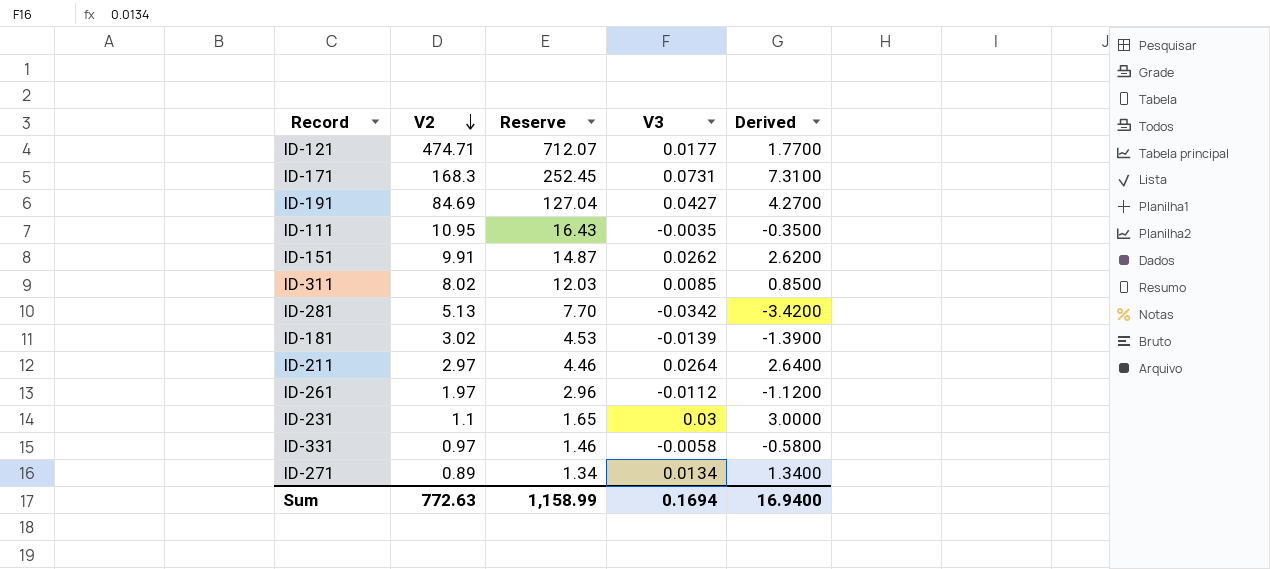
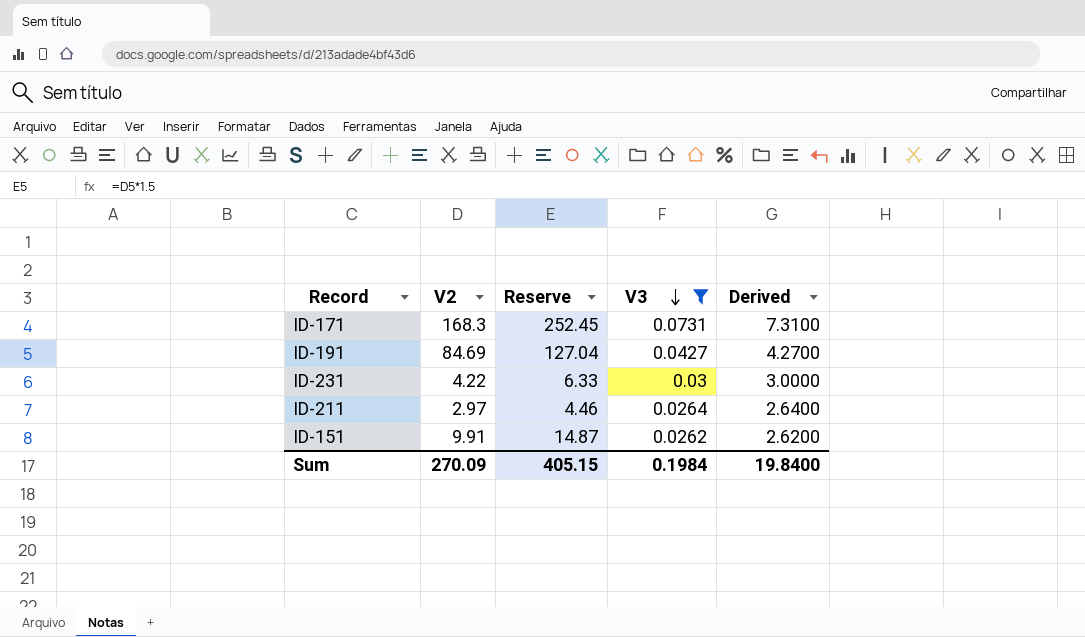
filter: none -> V3 >= 0.0262
row order: V2 descending -> V3 descending
ID-231 | V2: 1.1 -> 4.22
ID-231 | Reserve: 1.65 -> 6.33
Sum | V2: 772.63 -> 270.09
Sum | Reserve: 1,158.99 -> 405.15
Sum | V3: 0.1694 -> 0.1984
Sum | Derived: 16.9400 -> 19.8400

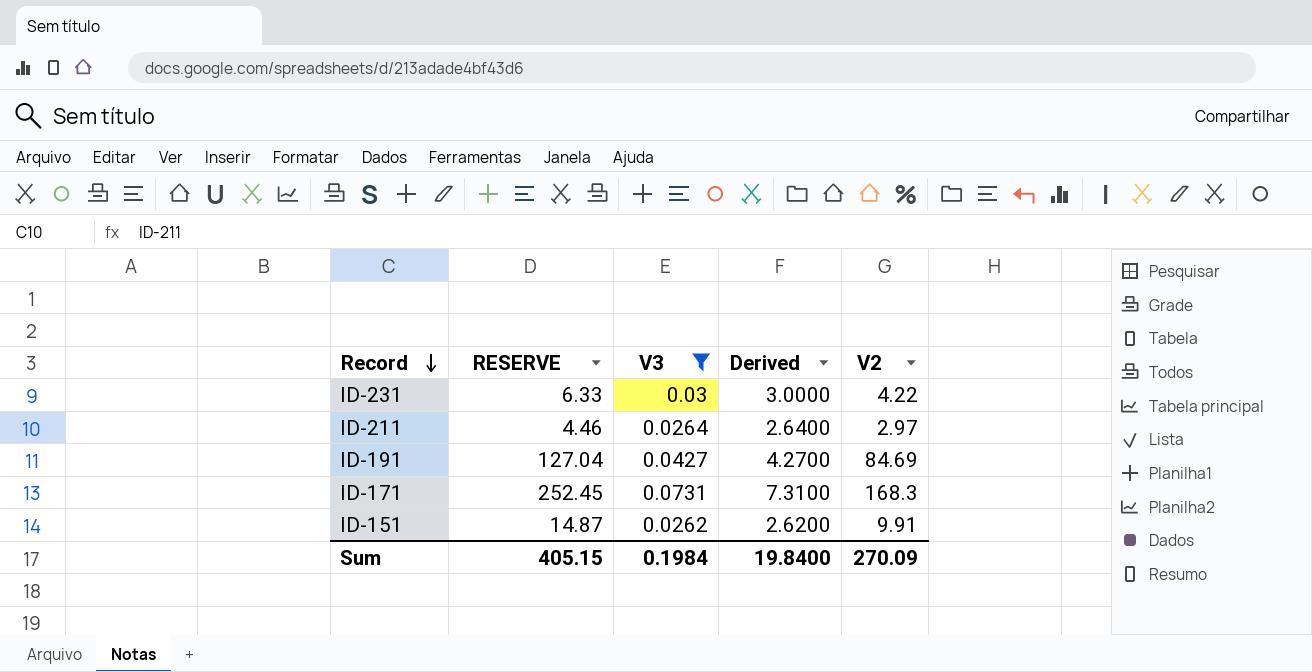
row order: V3 descending -> Record descending
column name: Reserve -> RESERVE
column V2 | position: 2 -> 5

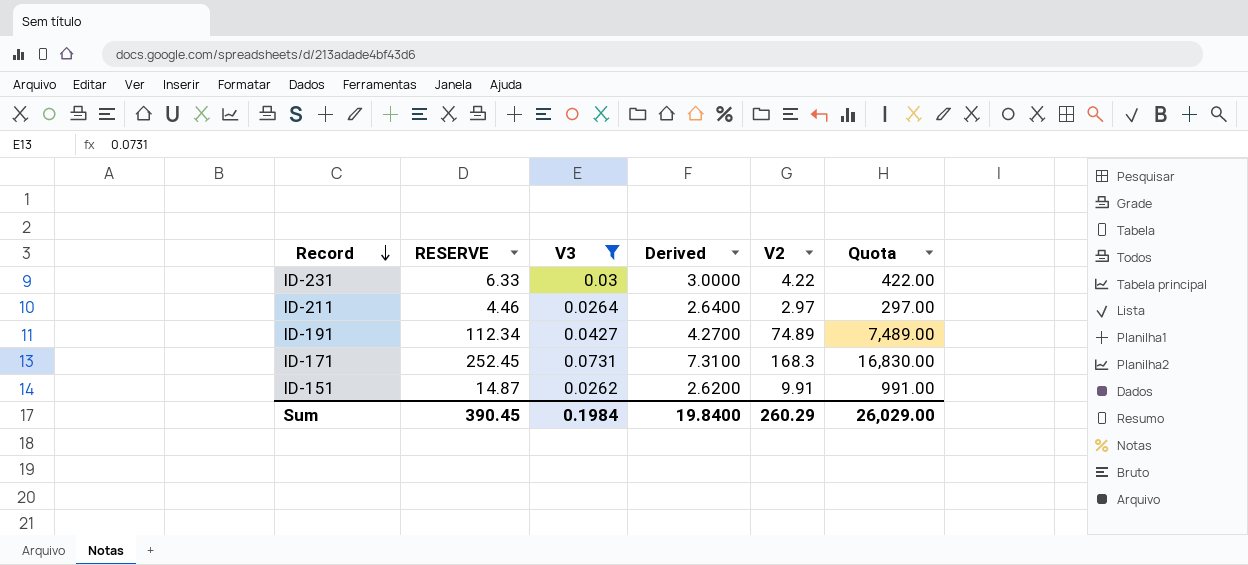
column Quota | formula: none -> [V2] * 100
ID-191 | RESERVE: 127.04 -> 112.34
ID-191 | V2: 84.69 -> 74.89
Sum | RESERVE: 405.15 -> 390.45
Sum | V2: 270.09 -> 260.29

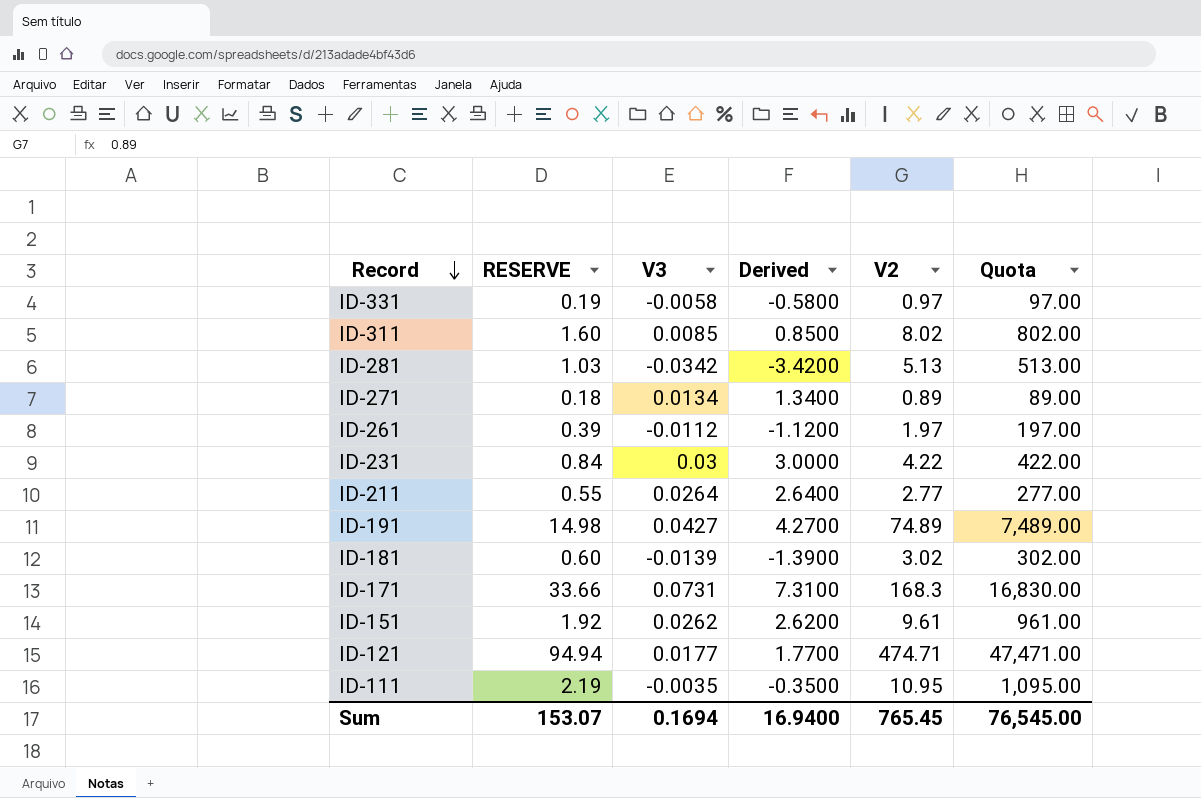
filter: V3 >= 0.0262 -> none
column RESERVE | formula: [V2] * 1.5 -> [V2] * 0.2
ID-211 | V2: 2.97 -> 2.77
ID-211 | Quota: 297.00 -> 277.00
ID-151 | V2: 9.91 -> 9.61
ID-151 | Quota: 991.00 -> 961.00
Sum | RESERVE: 390.45 -> 153.07
Sum | V3: 0.1984 -> 0.1694
Sum | Derived: 19.8400 -> 16.9400
Sum | V2: 260.29 -> 765.45
Sum | Quota: 26,029.00 -> 76,545.00

